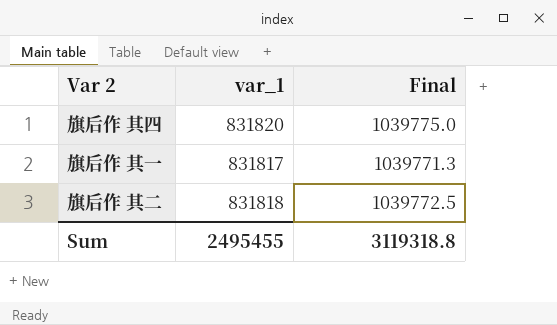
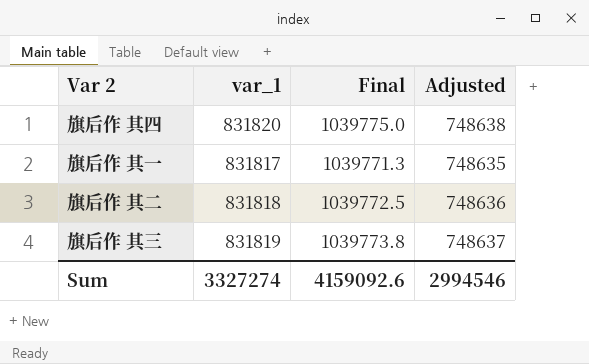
column Adjusted | formula: none -> [var_1] * 0.9
row 旗后作 其三: none -> 831819 | 1039773.8 | 748637
Sum | var_1: 2495455 -> 3327274
Sum | Final: 3119318.8 -> 4159092.6

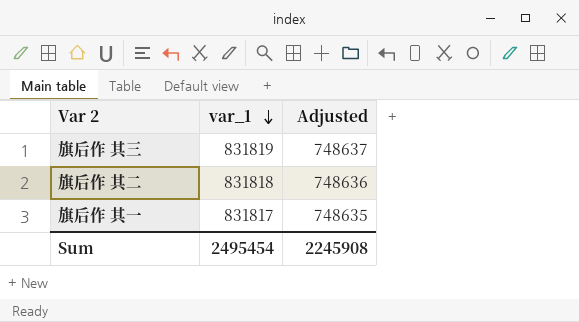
row order: none -> var_1 descending
column Final | formula: [var_1] * 1.25 -> none
row 旗后作 其四: 831820 | 1039775.0 | 748638 -> none
Sum | var_1: 3327274 -> 2495454
Sum | Adjusted: 2994546 -> 2245908

